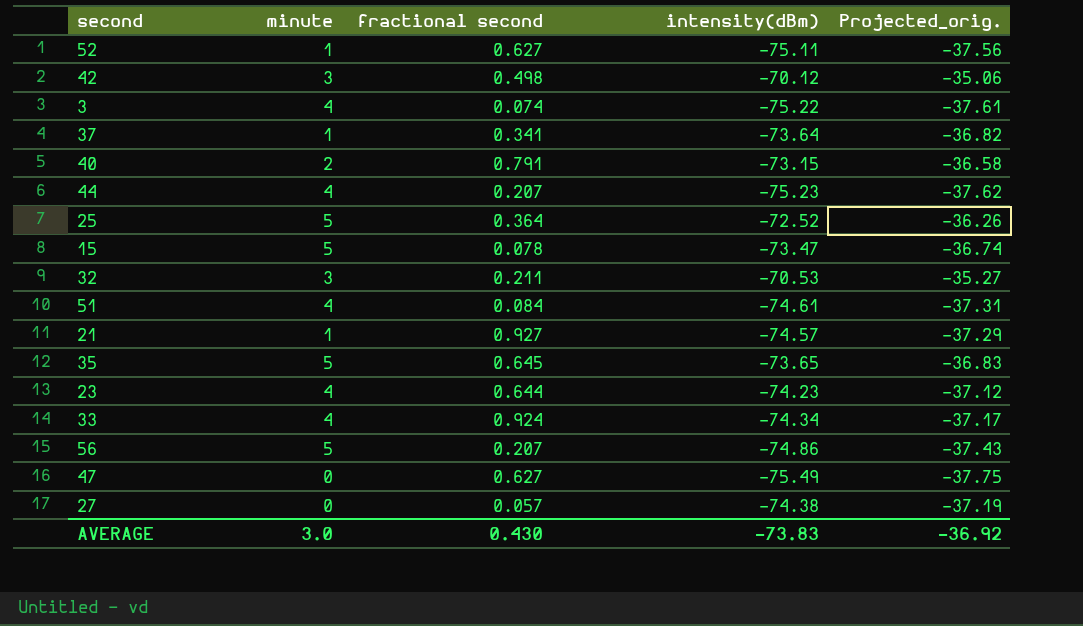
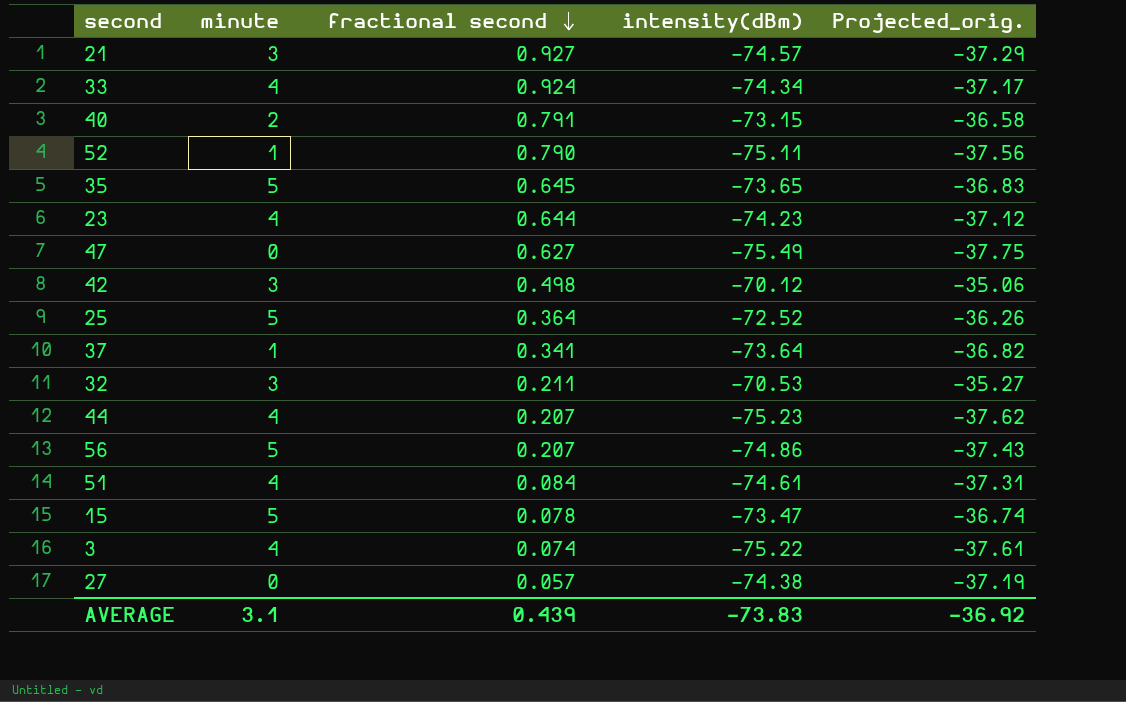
row order: none -> fractional second descending
21 | minute: 1 -> 3
52 | fractional second: 0.627 -> 0.790
AVERAGE | minute: 3.0 -> 3.1
AVERAGE | fractional second: 0.430 -> 0.439

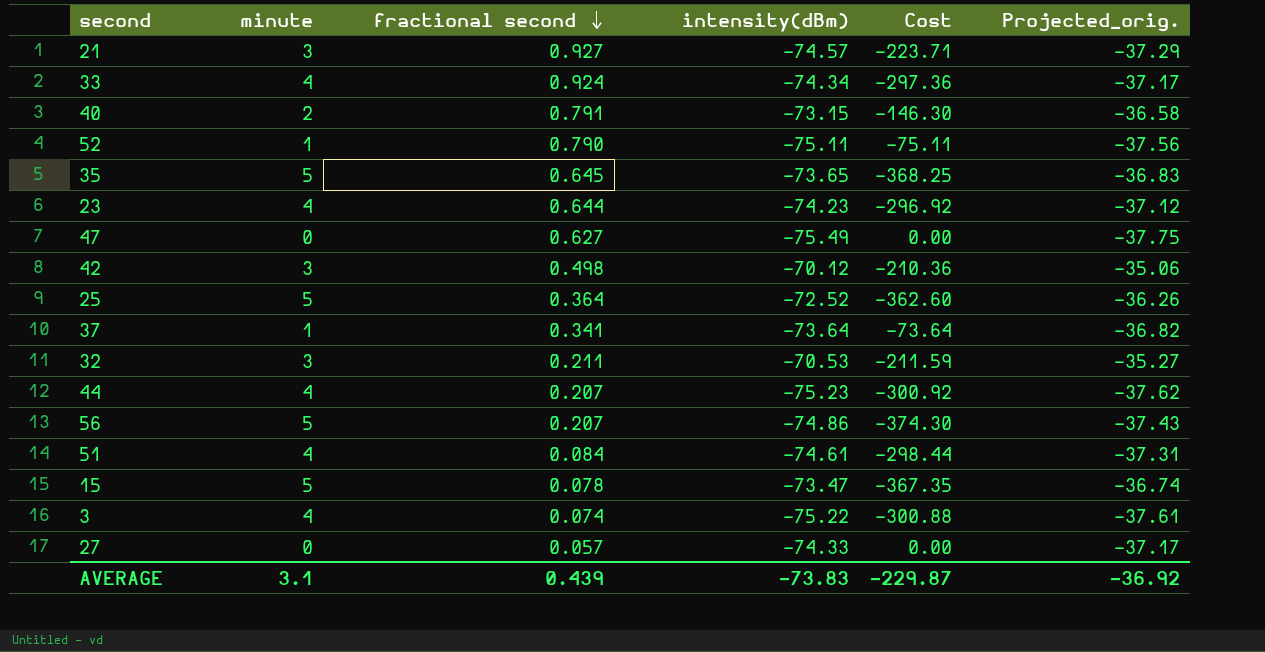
column Cost | formula: none -> [minute] * [intensity(dBm)]
27 | intensity(dBm): -74.38 -> -74.33
27 | Projected_orig.: -37.19 -> -37.17

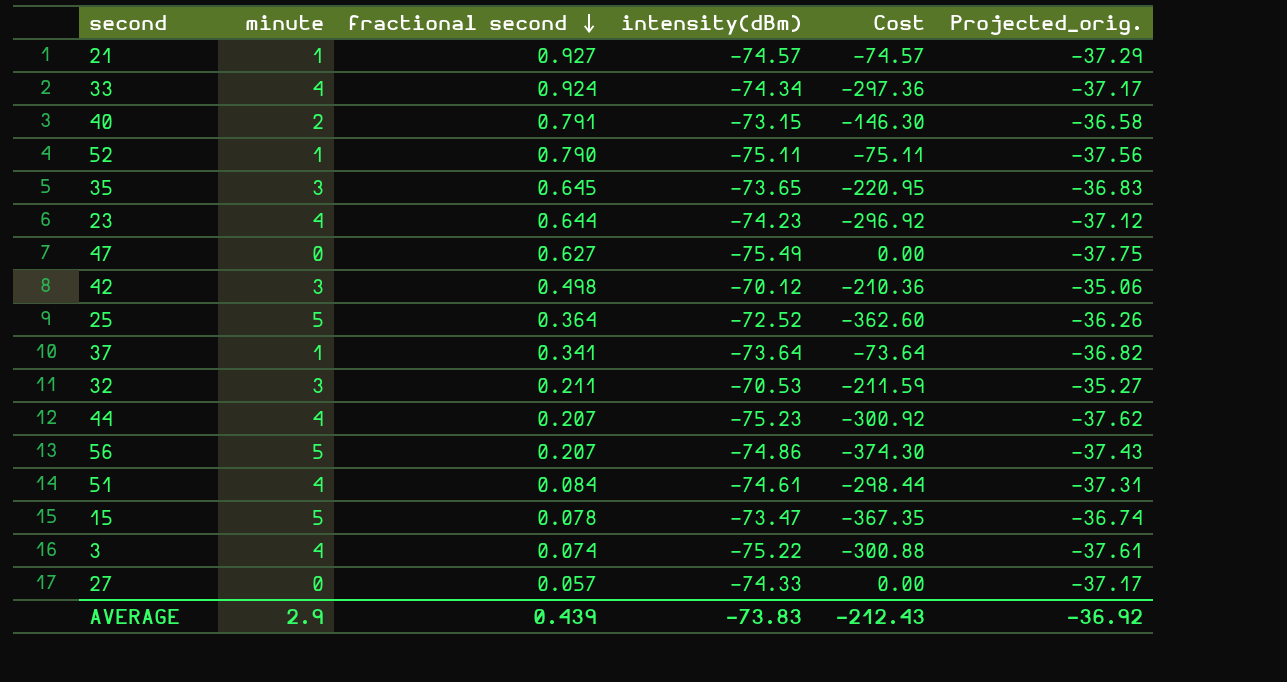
21 | minute: 3 -> 1
21 | Cost: -223.71 -> -74.57
35 | minute: 5 -> 3
35 | Cost: -368.25 -> -220.95
AVERAGE | minute: 3.1 -> 2.9
AVERAGE | Cost: -229.87 -> -212.43

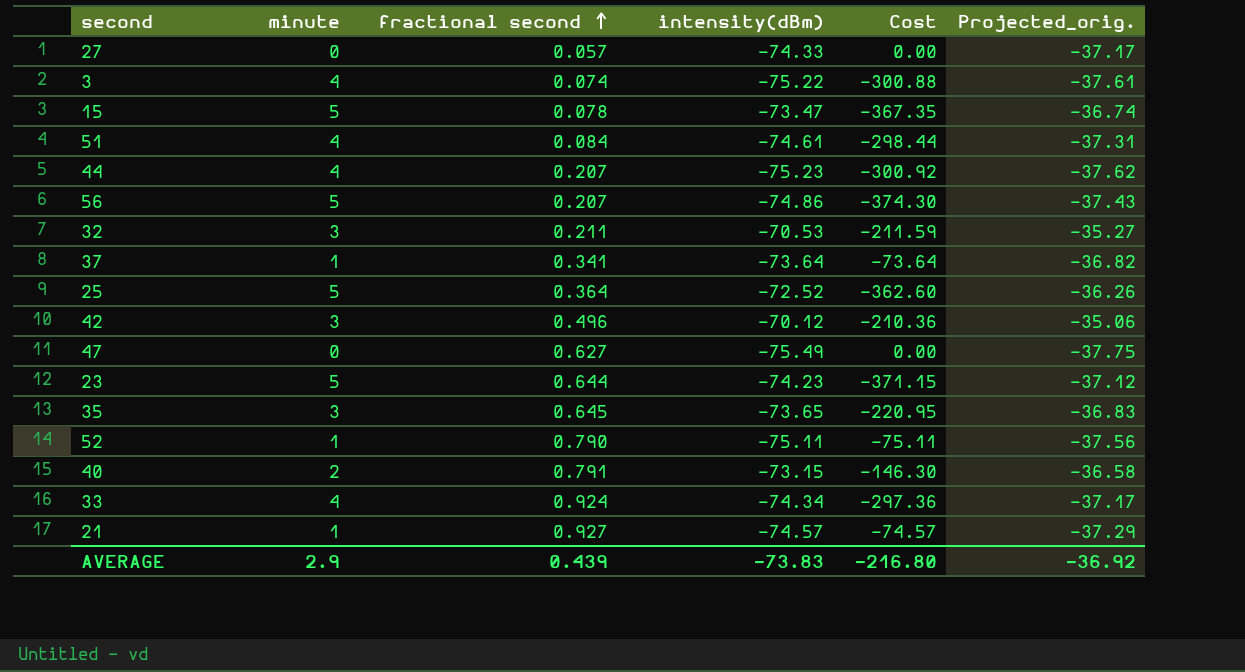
row order: fractional second descending -> fractional second ascending
42 | fractional second: 0.498 -> 0.496
23 | minute: 4 -> 5
23 | Cost: -296.92 -> -371.15
AVERAGE | Cost: -212.43 -> -216.80

